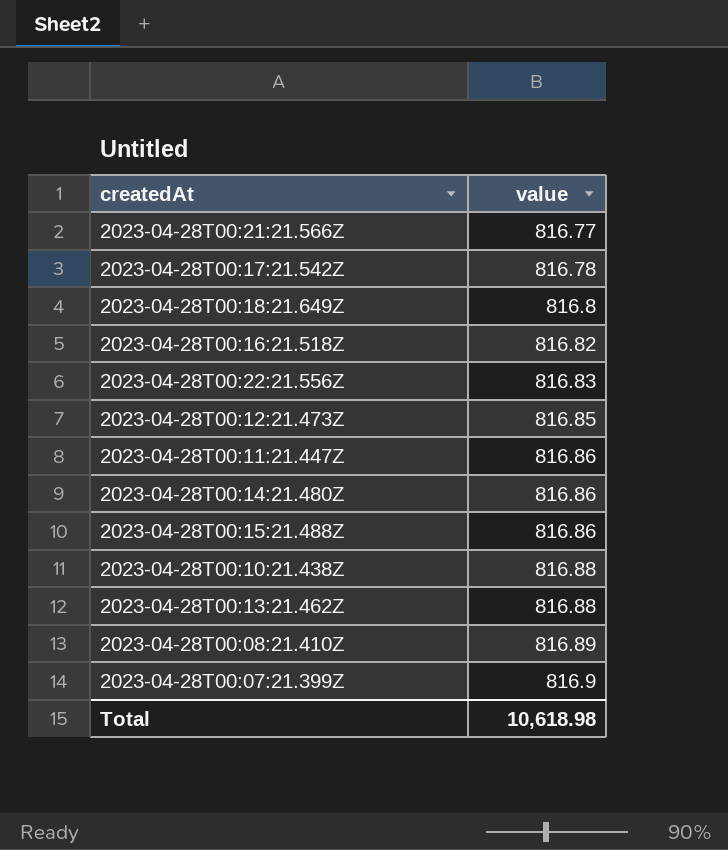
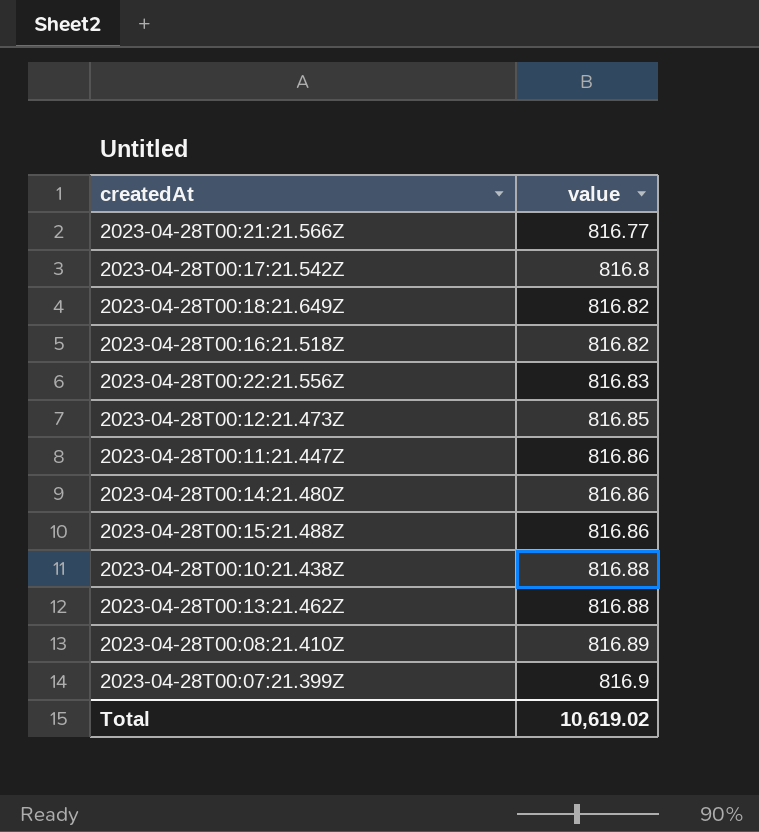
2023-04-28T00:17:21.542Z | value: 816.78 -> 816.8
2023-04-28T00:18:21.649Z | value: 816.8 -> 816.82
Total | value: 10,618.98 -> 10,619.02

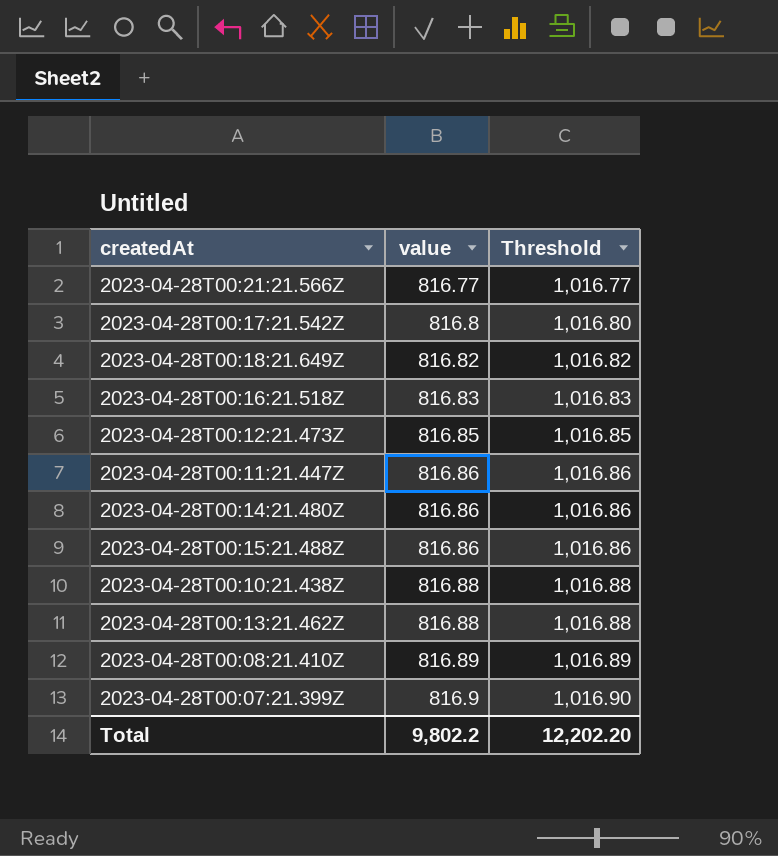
column Threshold | formula: none -> [value] + 200
row 2023-04-28T00:22:21.556Z: 816.83 -> none
2023-04-28T00:16:21.518Z | value: 816.82 -> 816.83
Total | value: 10,619.02 -> 9,802.2

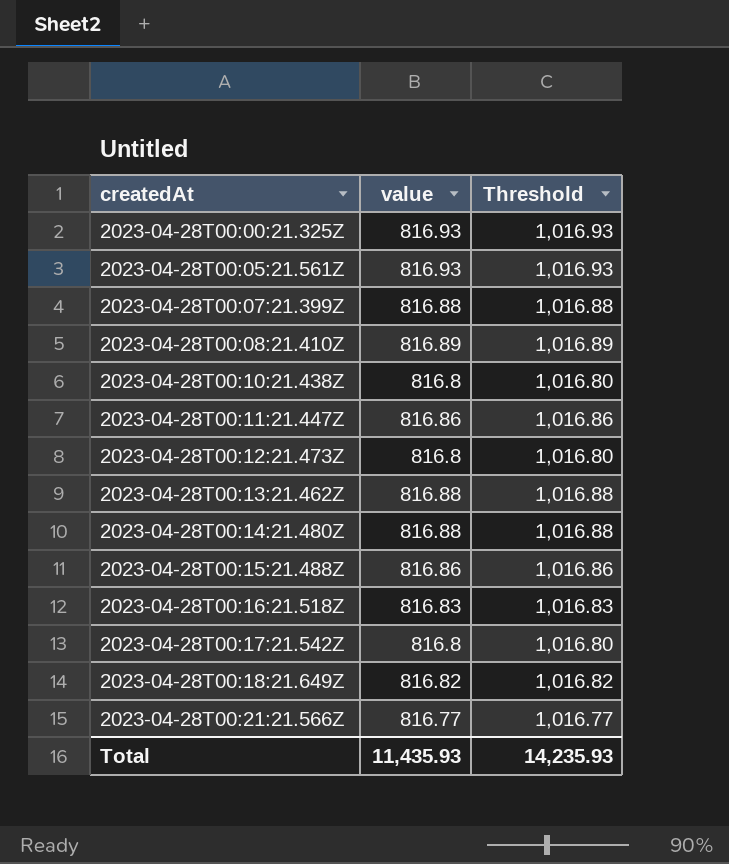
row order: value ascending -> createdAt ascending
row 2023-04-28T00:00:21.325Z: none -> 816.93 | 1,016.93
row 2023-04-28T00:05:21.561Z: none -> 816.93 | 1,016.93
2023-04-28T00:07:21.399Z | value: 816.9 -> 816.88
2023-04-28T00:07:21.399Z | Threshold: 1,016.90 -> 1,016.88
2023-04-28T00:10:21.438Z | value: 816.88 -> 816.8
2023-04-28T00:10:21.438Z | Threshold: 1,016.88 -> 1,016.80
2023-04-28T00:12:21.473Z | value: 816.85 -> 816.8
2023-04-28T00:12:21.473Z | Threshold: 1,016.85 -> 1,016.80
2023-04-28T00:14:21.480Z | value: 816.86 -> 816.88
2023-04-28T00:14:21.480Z | Threshold: 1,016.86 -> 1,016.88
Total | value: 9,802.2 -> 11,435.93
Total | Threshold: 12,202.20 -> 14,235.93

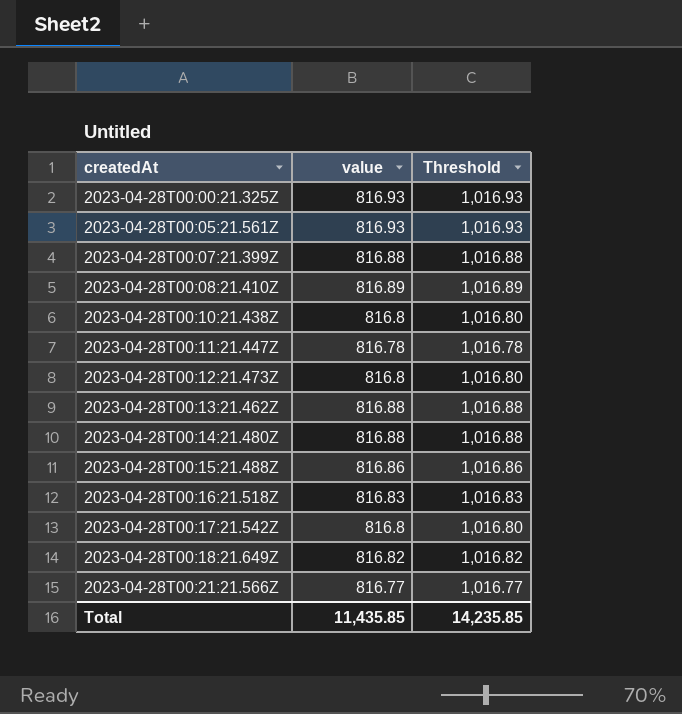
2023-04-28T00:11:21.447Z | value: 816.86 -> 816.78
2023-04-28T00:11:21.447Z | Threshold: 1,016.86 -> 1,016.78
Total | value: 11,435.93 -> 11,435.85
Total | Threshold: 14,235.93 -> 14,235.85

